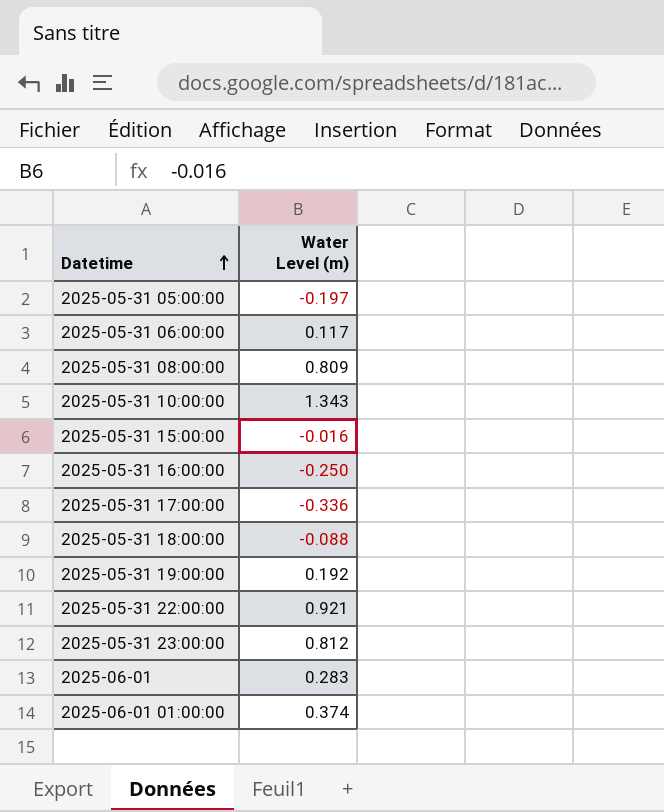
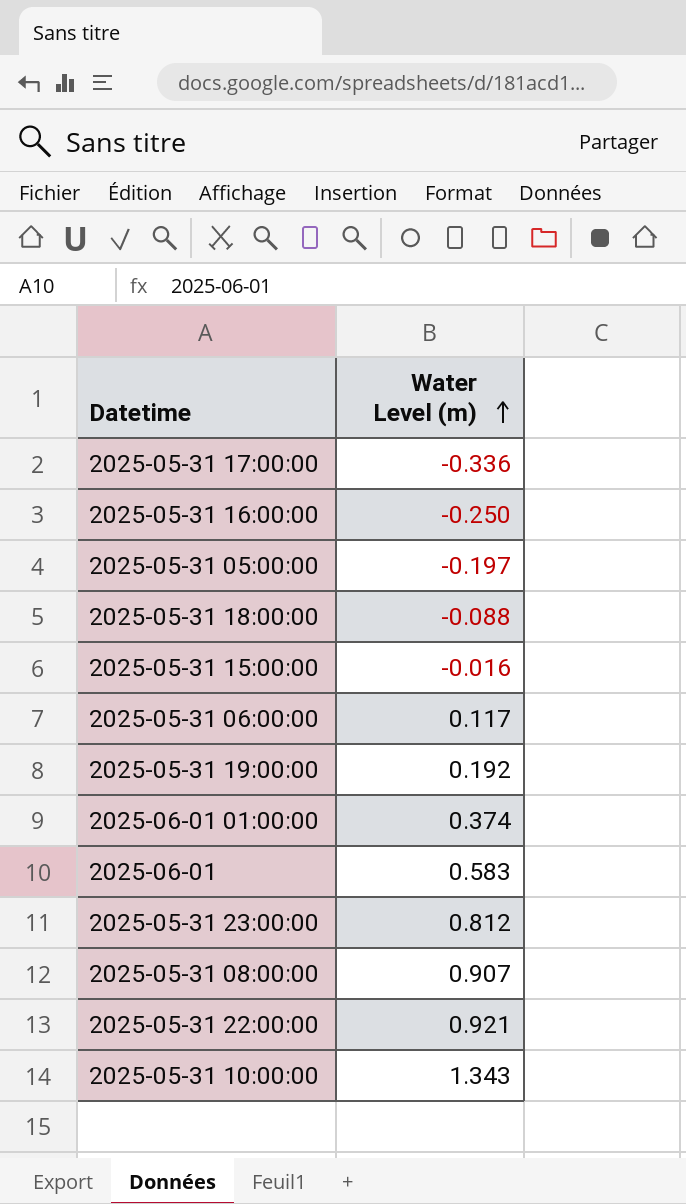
row order: Datetime ascending -> Water Level (m) ascending
2025-06-01 | Water Level (m): 0.283 -> 0.583
2025-05-31 08:00:00 | Water Level (m): 0.809 -> 0.907

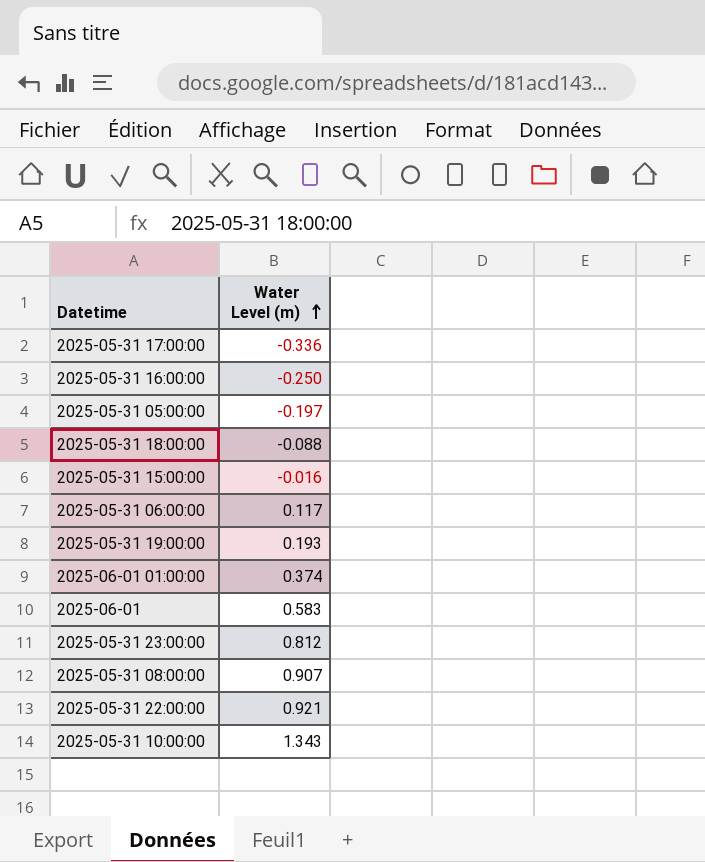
2025-05-31 19:00:00 | Water Level (m): 0.192 -> 0.193

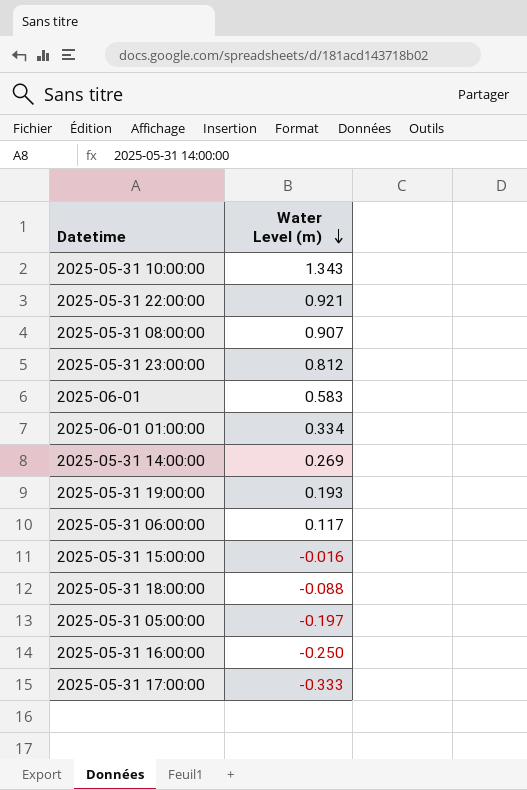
row order: Water Level (m) ascending -> Water Level (m) descending
2025-06-01 01:00:00 | Water Level (m): 0.374 -> 0.334
row 2025-05-31 14:00:00: none -> 0.269
2025-05-31 17:00:00 | Water Level (m): -0.336 -> -0.333

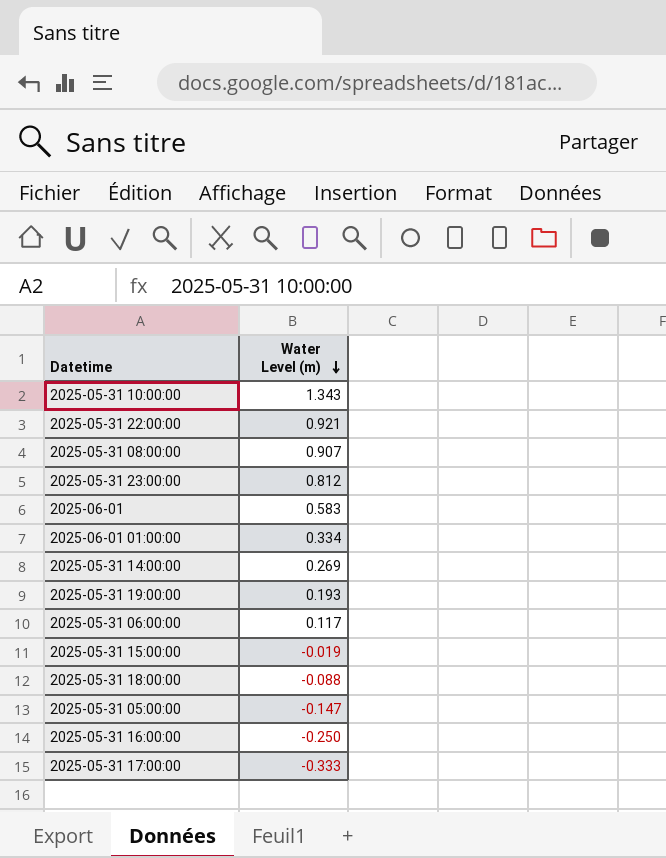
2025-05-31 15:00:00 | Water Level (m): -0.016 -> -0.019
2025-05-31 05:00:00 | Water Level (m): -0.197 -> -0.147

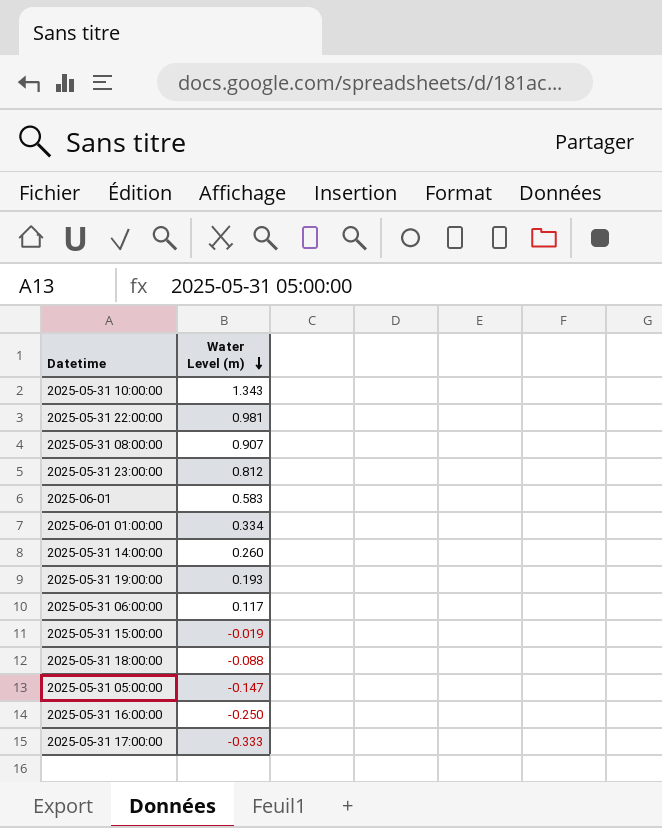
2025-05-31 22:00:00 | Water Level (m): 0.921 -> 0.981
2025-05-31 14:00:00 | Water Level (m): 0.269 -> 0.260

